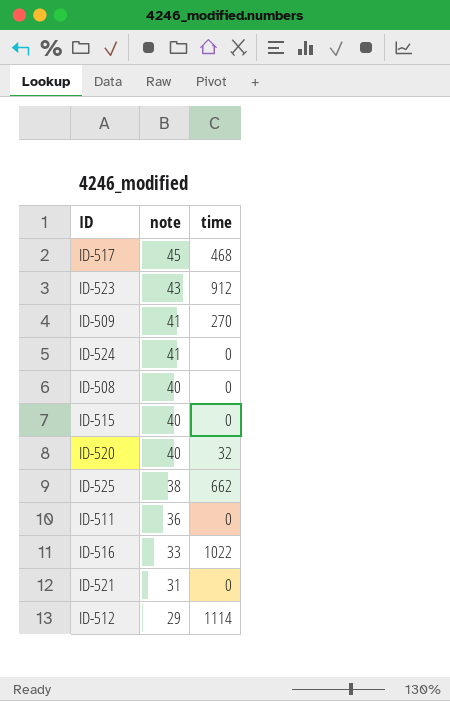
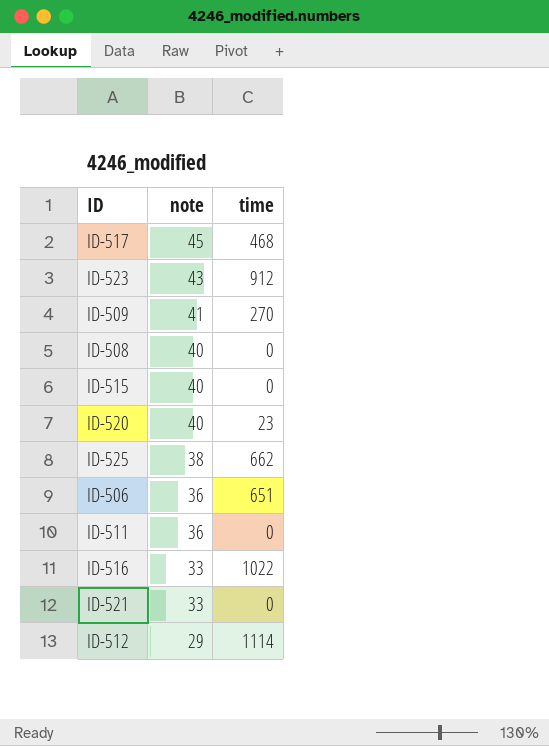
row ID-524: 41 | 0 -> none
ID-520 | time: 32 -> 23
row ID-506: none -> 36 | 651
ID-521 | note: 31 -> 33

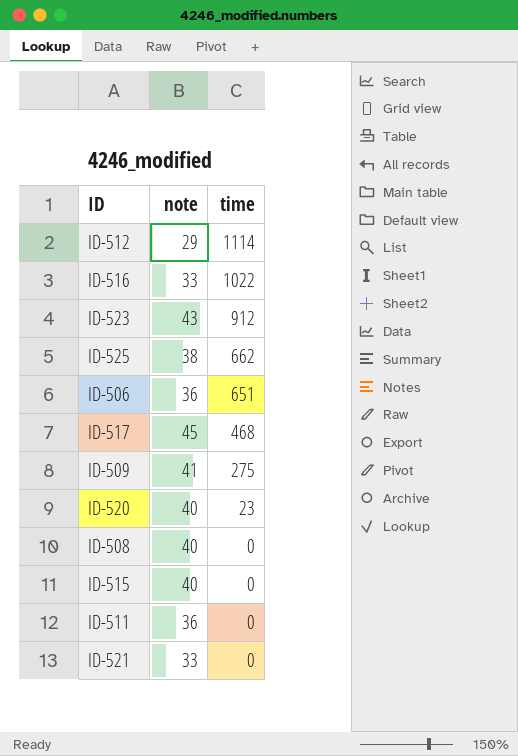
row order: note descending -> time descending
ID-509 | time: 270 -> 275

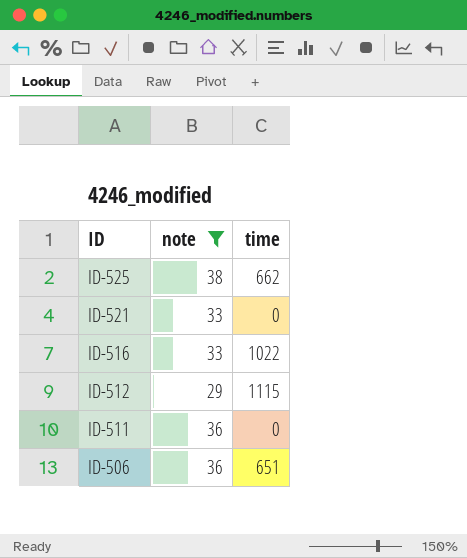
filter: none -> note <= 38
row order: time descending -> ID descending
ID-512 | time: 1114 -> 1115

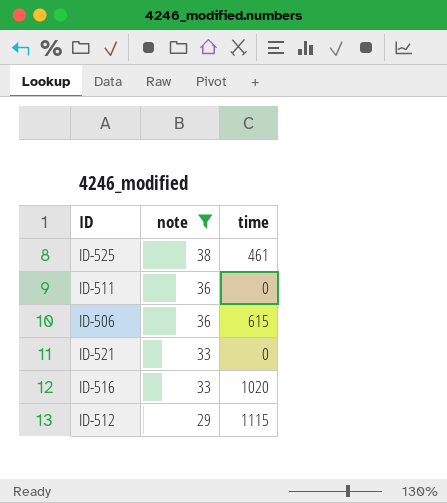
row order: ID descending -> note descending
ID-525 | time: 662 -> 461
ID-506 | time: 651 -> 615
ID-516 | time: 1022 -> 1020

